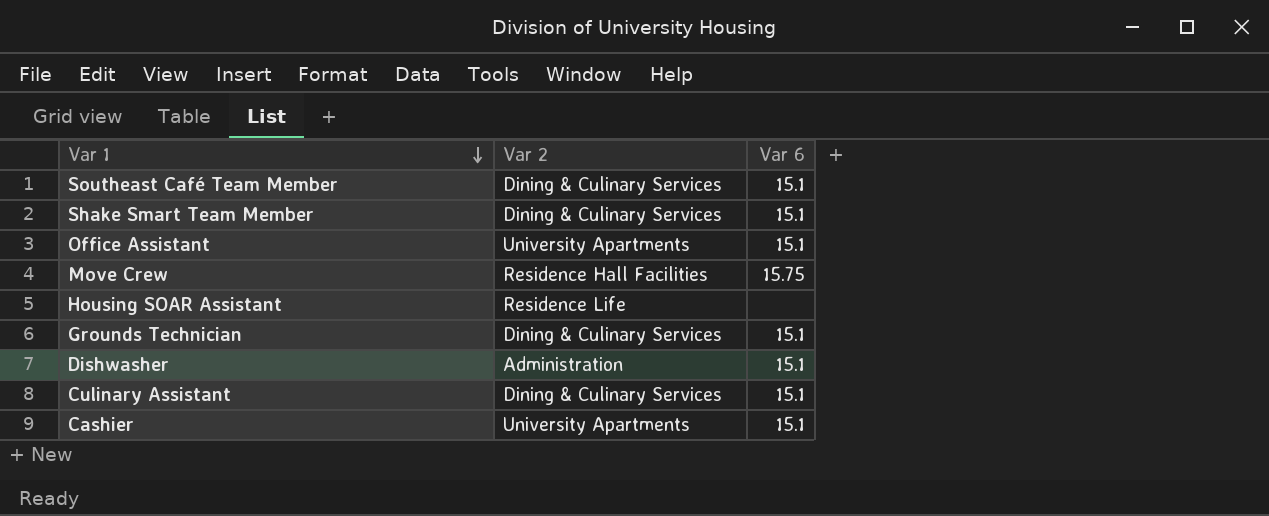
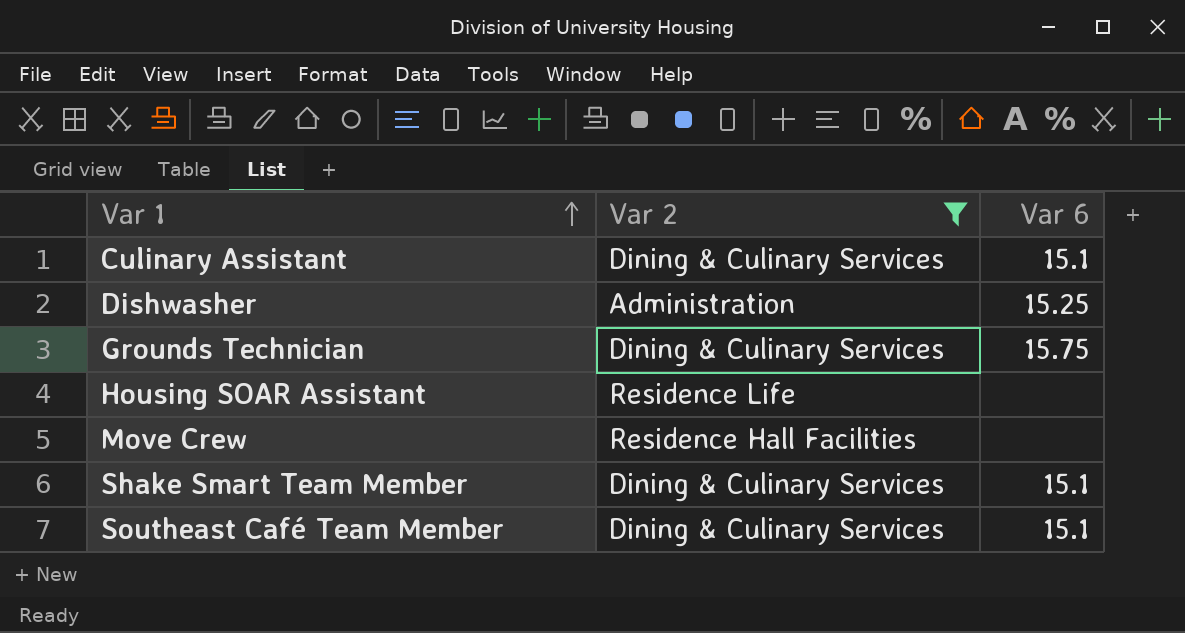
filter: none -> Var 2 != University Apartments
row order: Var 1 descending -> Var 1 ascending
Dishwasher | Var 6: 15.1 -> 15.25
Grounds Technician | Var 6: 15.1 -> 15.75
Move Crew | Var 6: 15.75 -> none

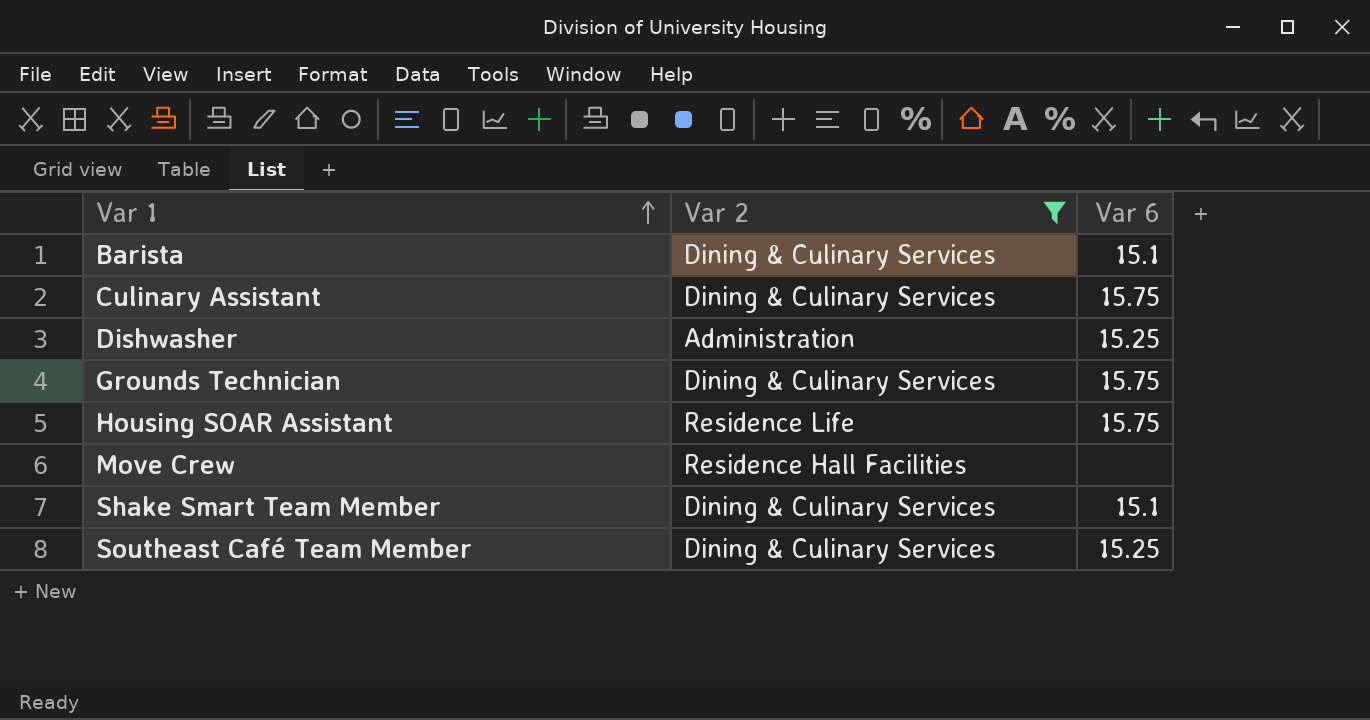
row Barista: none -> Dining & Culinary Services | 15.1
Culinary Assistant | Var 6: 15.1 -> 15.75
Housing SOAR Assistant | Var 6: none -> 15.75
Southeast Café Team Member | Var 6: 15.1 -> 15.25

